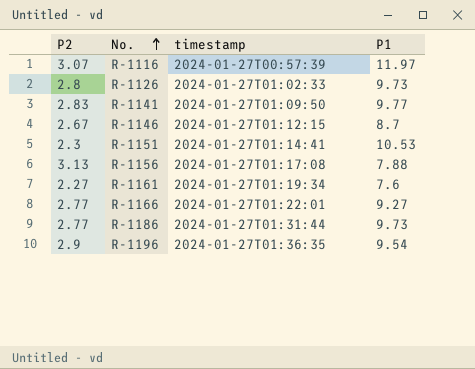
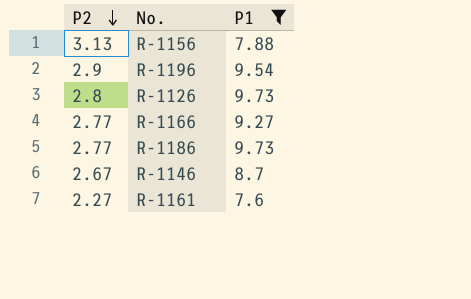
filter: none -> P1 <= 9.73
row order: No. ascending -> P2 descending
column timestamp | position: 3 -> none

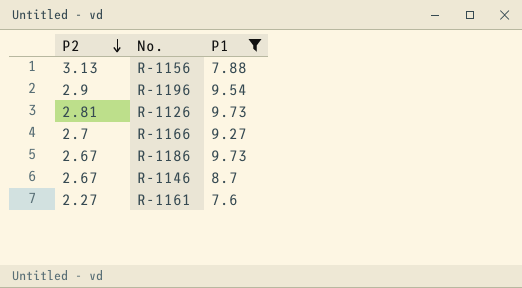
R-1126 | P2: 2.8 -> 2.81
R-1166 | P2: 2.77 -> 2.7
R-1186 | P2: 2.77 -> 2.67

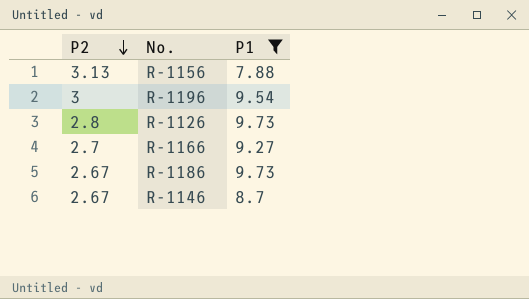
row R-1161: 2.27 | 7.6 -> none
R-1196 | P2: 2.9 -> 3
R-1126 | P2: 2.81 -> 2.8

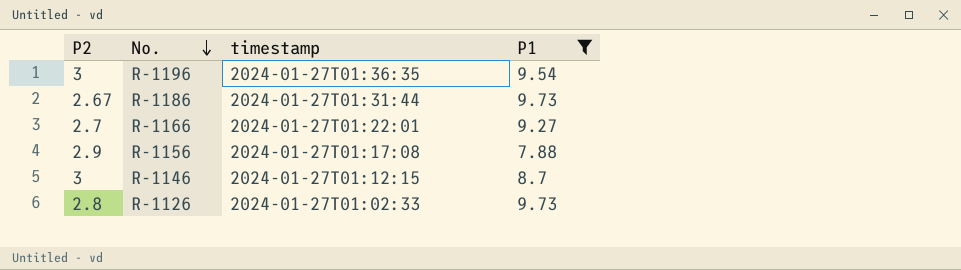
row order: P2 descending -> No. descending
column timestamp | position: none -> 3
R-1156 | P2: 3.13 -> 2.9
R-1146 | P2: 2.67 -> 3

